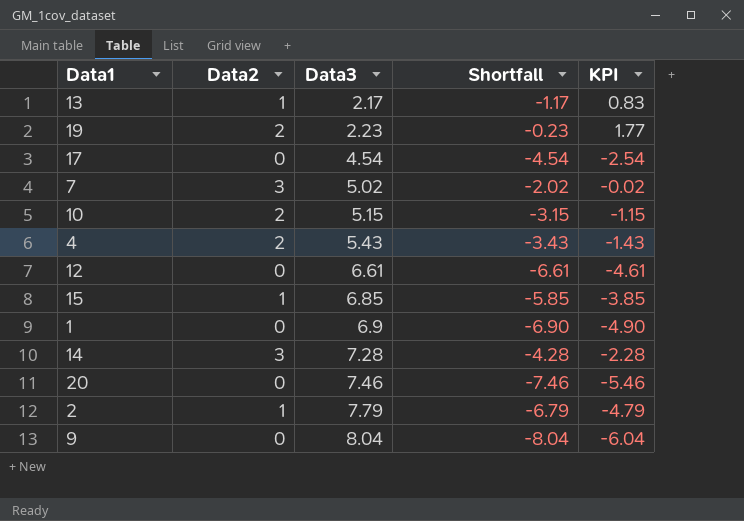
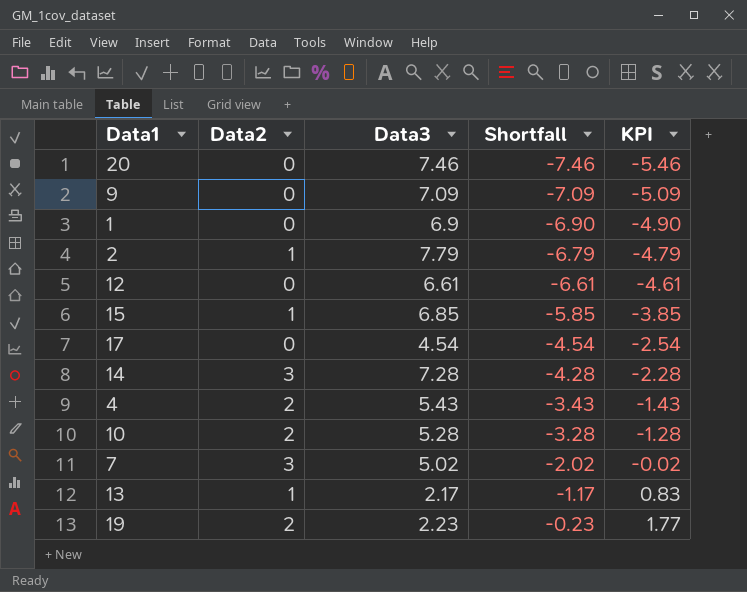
row order: Data3 ascending -> Shortfall ascending
9 | Data3: 8.04 -> 7.09
9 | Shortfall: -8.04 -> -7.09
9 | KPI: -6.04 -> -5.09
10 | Data3: 5.15 -> 5.28
10 | Shortfall: -3.15 -> -3.28
10 | KPI: -1.15 -> -1.28

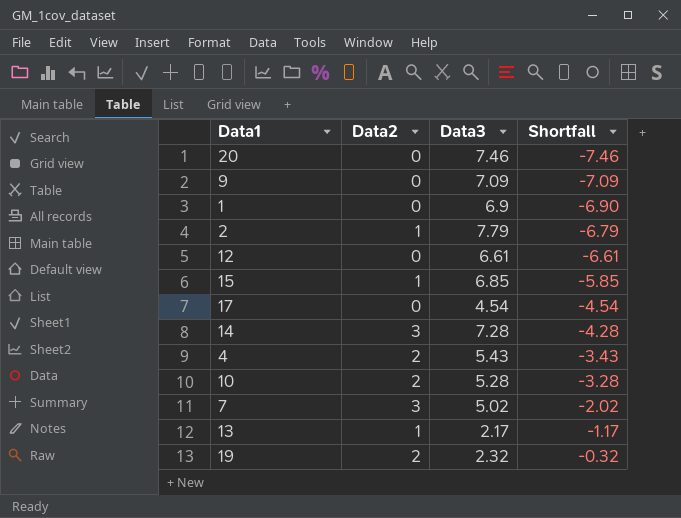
column KPI | formula: [Shortfall] + 2 -> none
19 | Data3: 2.23 -> 2.32
19 | Shortfall: -0.23 -> -0.32

